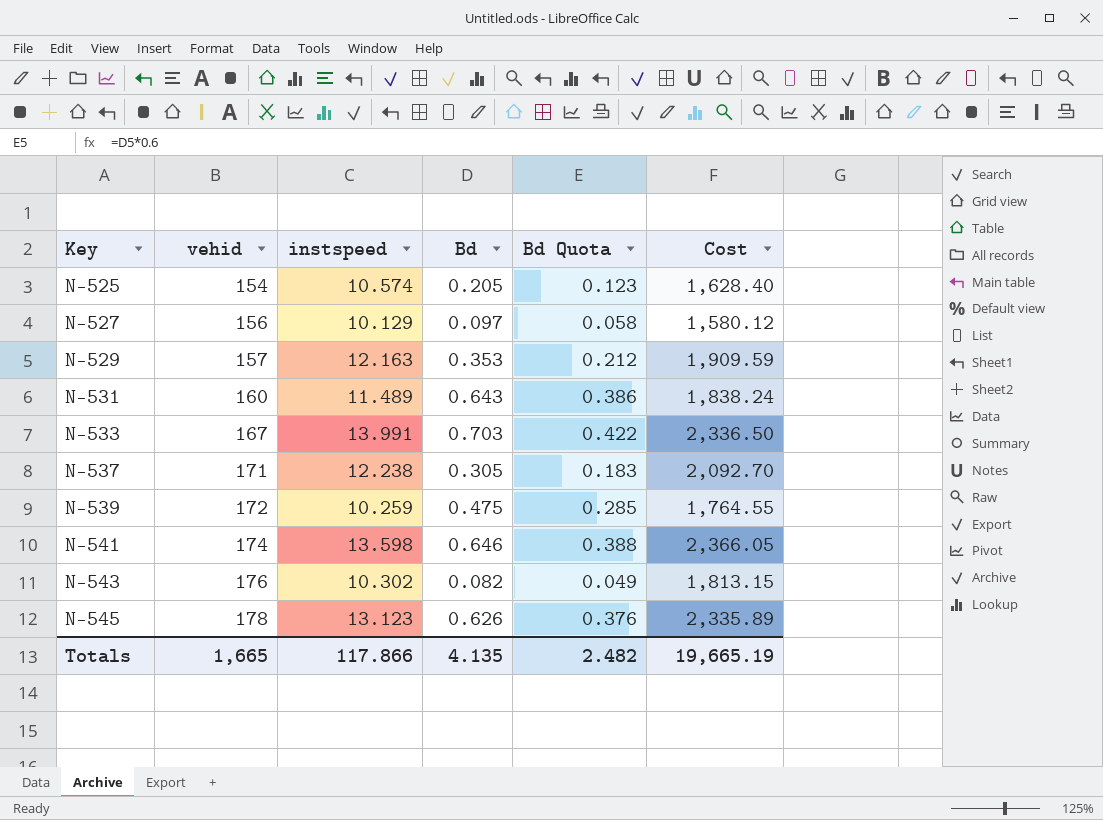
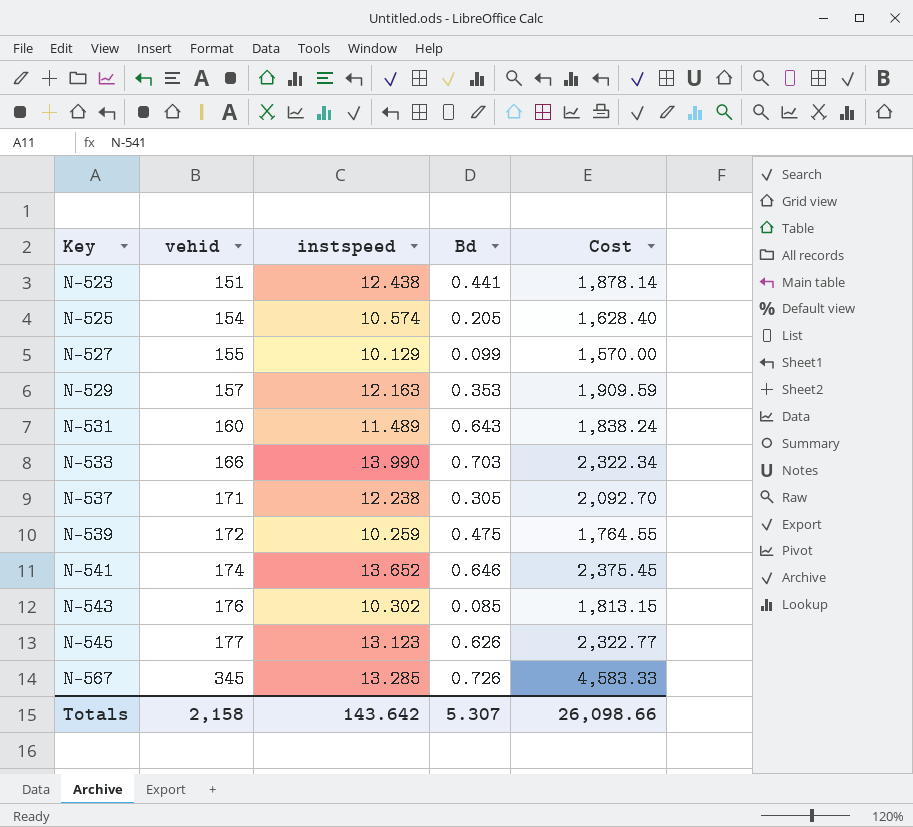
column Bd Quota | formula: [Bd] * 0.6 -> none
row N-523: none -> 151 | 12.438 | 0.441 | 1,878.14
N-527 | vehid: 156 -> 155
N-527 | Bd: 0.097 -> 0.099
N-527 | Cost: 1,580.12 -> 1,570.00
N-533 | vehid: 167 -> 166
N-533 | instspeed: 13.991 -> 13.990
N-533 | Cost: 2,336.50 -> 2,322.34
N-541 | instspeed: 13.598 -> 13.652
N-541 | Cost: 2,366.05 -> 2,375.45
N-543 | Bd: 0.082 -> 0.085
N-545 | vehid: 178 -> 177
N-545 | Cost: 2,335.89 -> 2,322.77
row N-567: none -> 345 | 13.285 | 0.726 | 4,583.33
Totals | vehid: 1,665 -> 2,158
Totals | instspeed: 117.866 -> 143.642
Totals | Bd: 4.135 -> 5.307
Totals | Cost: 19,665.19 -> 26,098.66

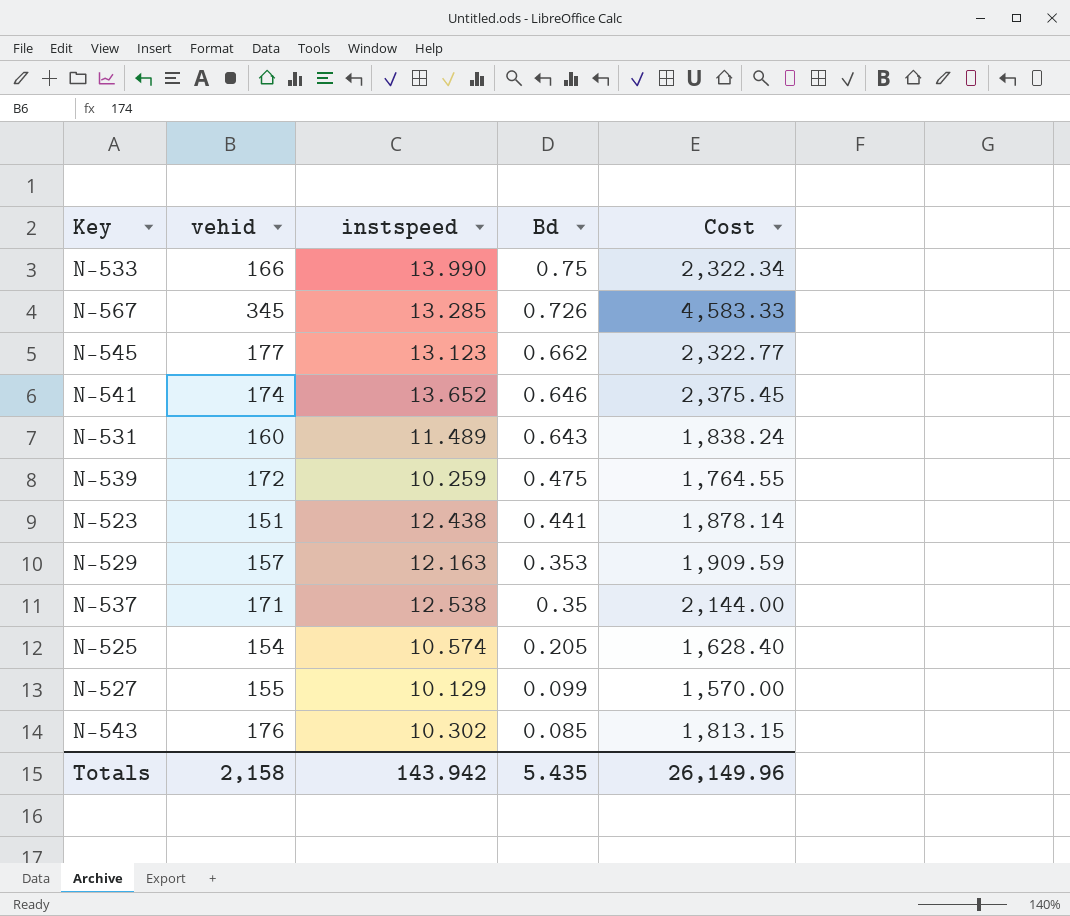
row order: Key ascending -> Bd descending
N-533 | Bd: 0.703 -> 0.75
N-545 | Bd: 0.626 -> 0.662
N-537 | instspeed: 12.238 -> 12.538
N-537 | Bd: 0.305 -> 0.35
N-537 | Cost: 2,092.70 -> 2,144.00
Totals | instspeed: 143.642 -> 143.942
Totals | Bd: 5.307 -> 5.435
Totals | Cost: 26,098.66 -> 26,149.96

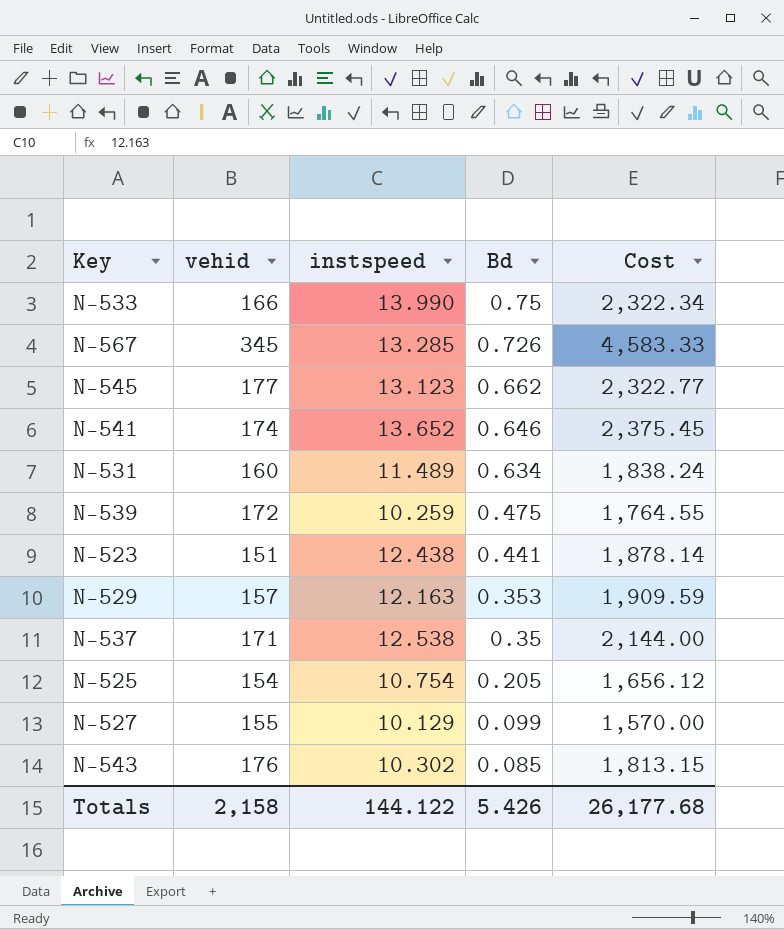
N-531 | Bd: 0.643 -> 0.634
N-525 | instspeed: 10.574 -> 10.754
N-525 | Cost: 1,628.40 -> 1,656.12
Totals | instspeed: 143.942 -> 144.122
Totals | Bd: 5.435 -> 5.426
Totals | Cost: 26,149.96 -> 26,177.68

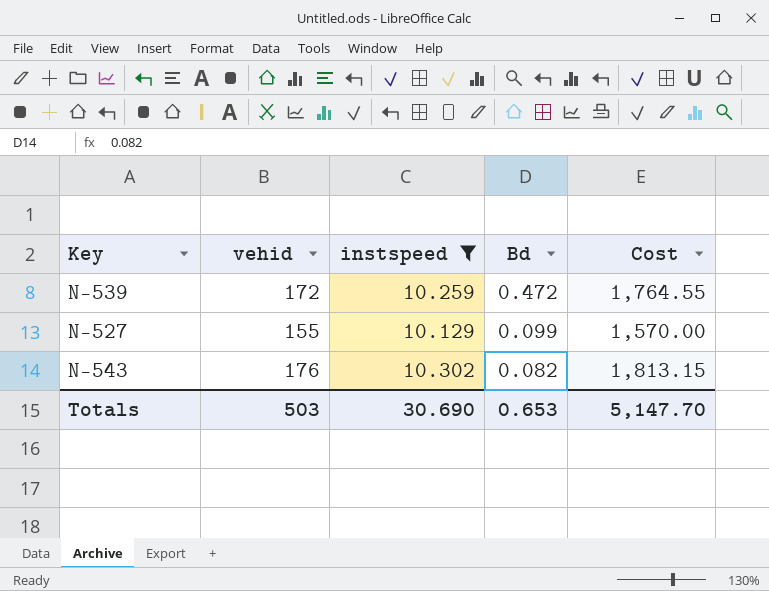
filter: none -> instspeed <= 10.302
N-539 | Bd: 0.475 -> 0.472
N-543 | Bd: 0.085 -> 0.082
Totals | vehid: 2,158 -> 503
Totals | instspeed: 144.122 -> 30.690
Totals | Bd: 5.426 -> 0.653
Totals | Cost: 26,177.68 -> 5,147.70

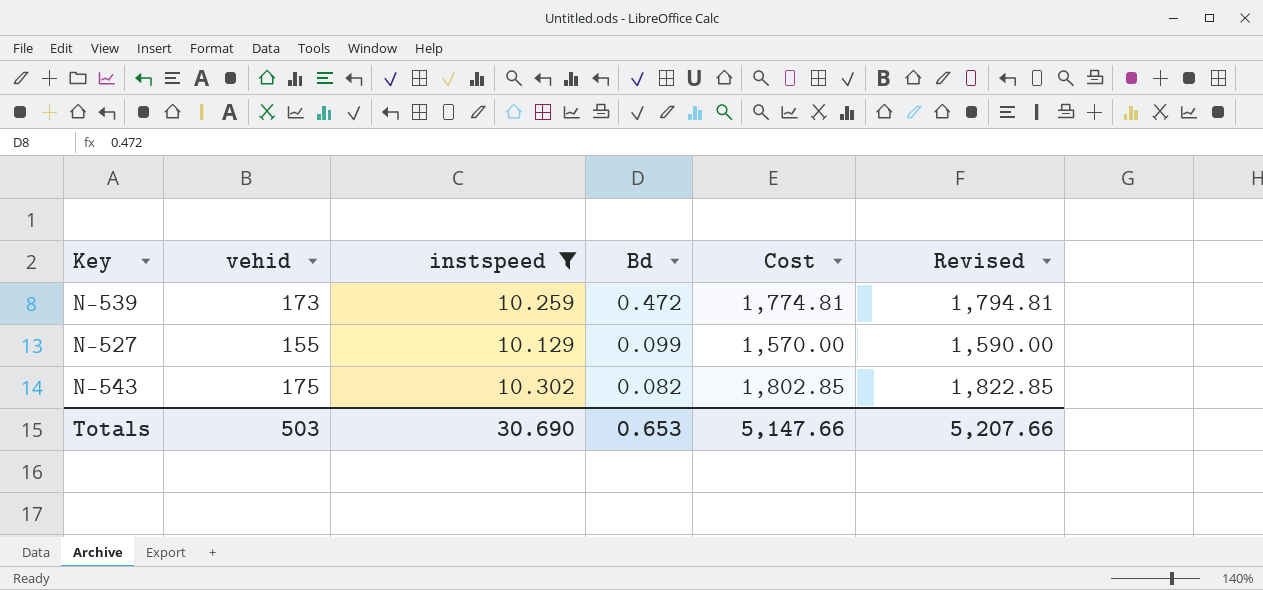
column Revised | formula: none -> [Cost] + 20
N-539 | vehid: 172 -> 173
N-539 | Cost: 1,764.55 -> 1,774.81
N-543 | vehid: 176 -> 175
N-543 | Cost: 1,813.15 -> 1,802.85
Totals | Cost: 5,147.70 -> 5,147.66

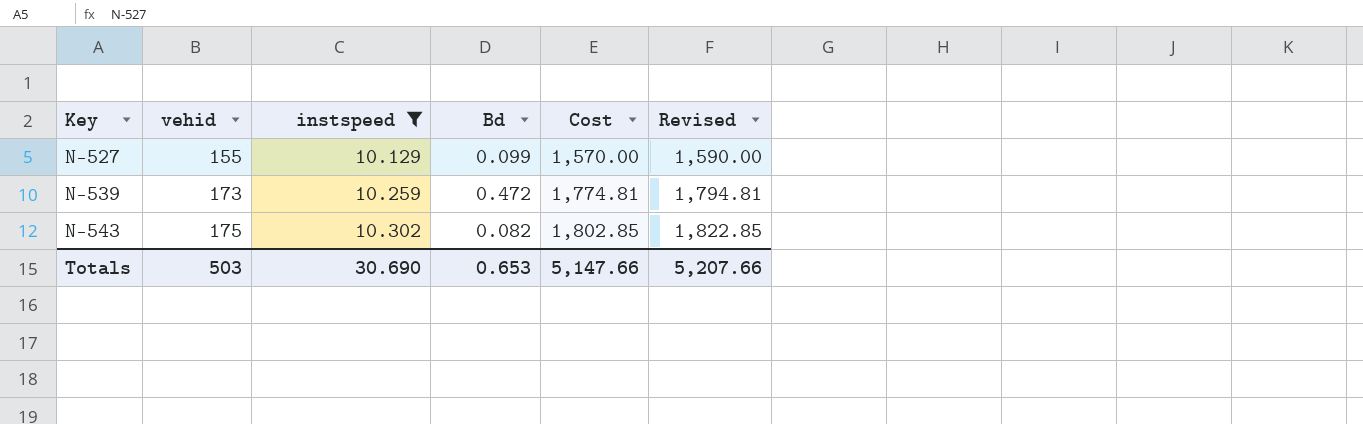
row order: Bd descending -> Key ascending

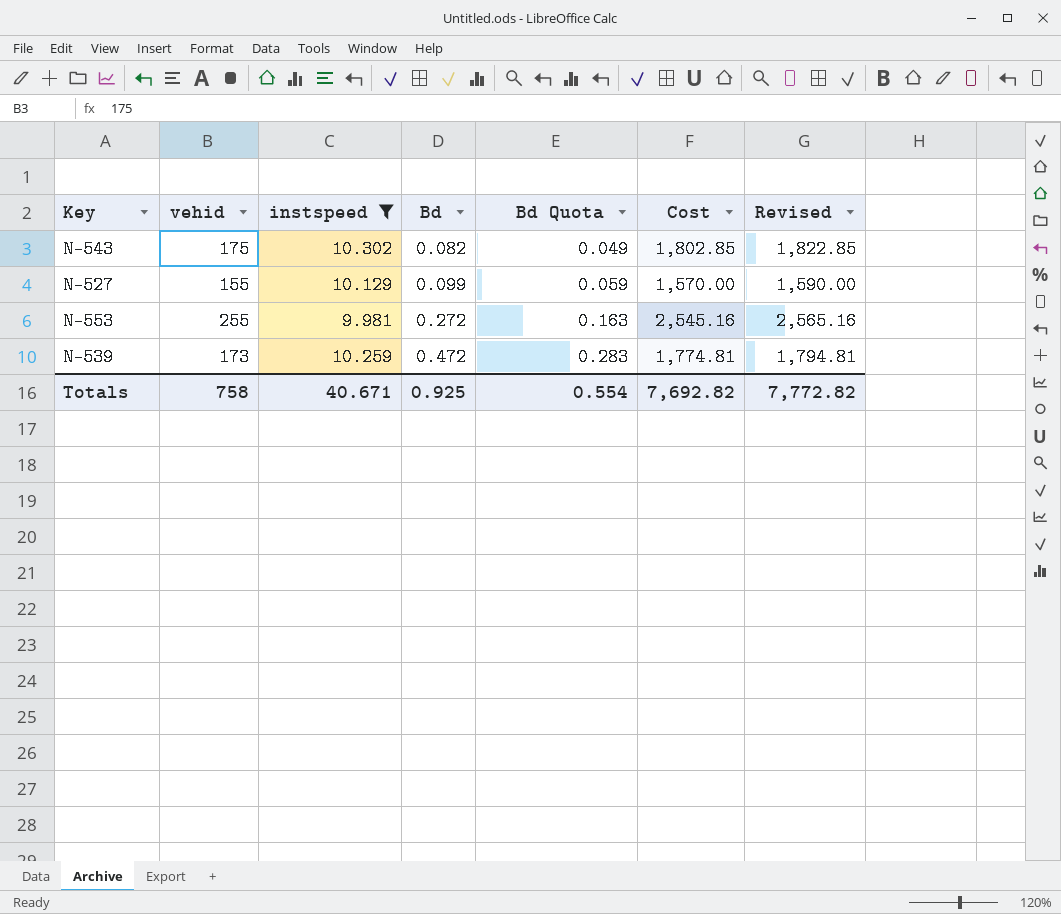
row order: Key ascending -> Bd ascending
column Bd Quota | formula: none -> [Bd] * 0.6
row N-553: none -> 255 | 9.981 | 0.272 | 0.163 | 2,545.16 | 2,565.16
Totals | vehid: 503 -> 758
Totals | instspeed: 30.690 -> 40.671
Totals | Bd: 0.653 -> 0.925
Totals | Cost: 5,147.66 -> 7,692.82
Totals | Revised: 5,207.66 -> 7,772.82

